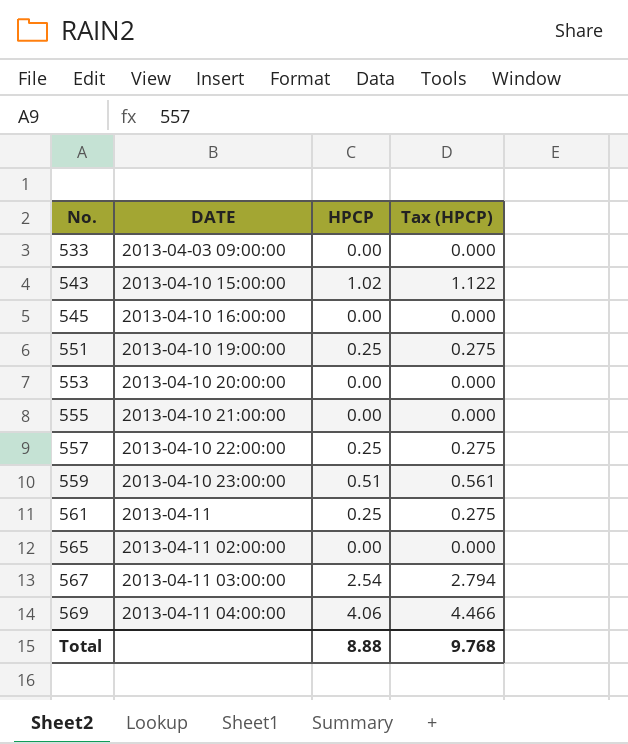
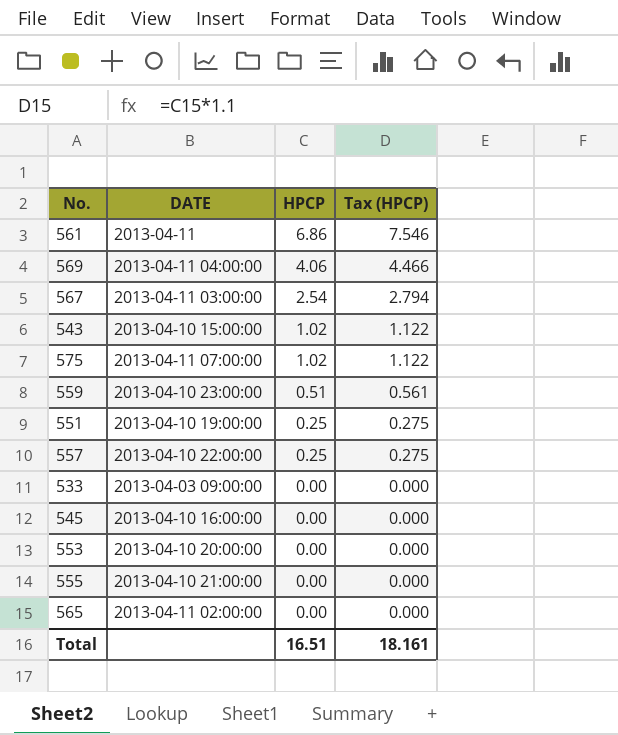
row order: No. ascending -> HPCP descending
561 | HPCP: 0.25 -> 6.86
561 | Tax (HPCP): 0.275 -> 7.546
row 575: none -> 2013-04-11 07:00:00 | 1.02 | 1.122
Total | HPCP: 8.88 -> 16.51
Total | Tax (HPCP): 9.768 -> 18.161

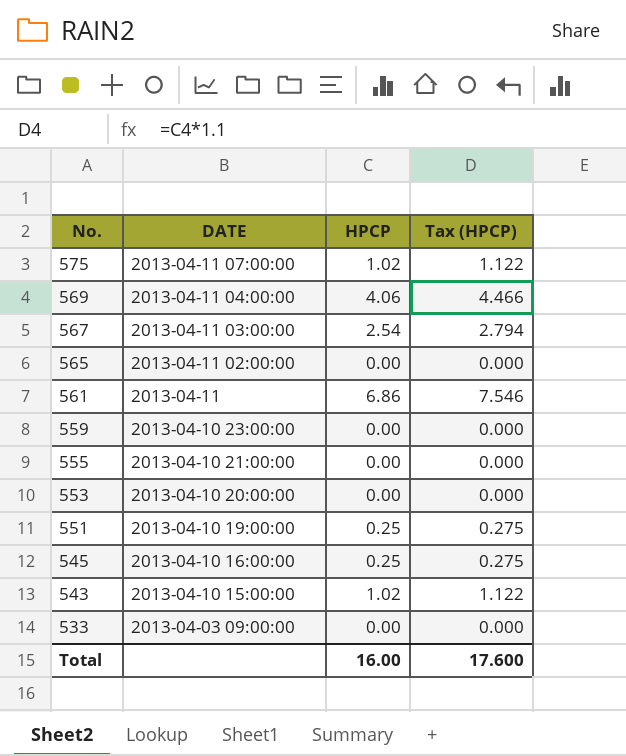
row order: HPCP descending -> No. descending
row 557: 2013-04-10 22:00:00 | 0.25 | 0.275 -> none
559 | HPCP: 0.51 -> 0.00
559 | Tax (HPCP): 0.561 -> 0.000
545 | HPCP: 0.00 -> 0.25
545 | Tax (HPCP): 0.000 -> 0.275
Total | HPCP: 16.51 -> 16.00
Total | Tax (HPCP): 18.161 -> 17.600

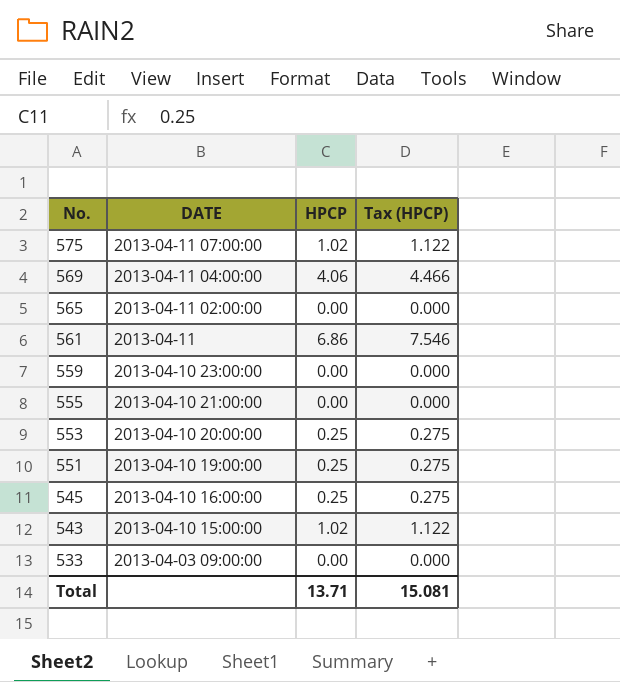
row 567: 2013-04-11 03:00:00 | 2.54 | 2.794 -> none
553 | HPCP: 0.00 -> 0.25
553 | Tax (HPCP): 0.000 -> 0.275
Total | HPCP: 16.00 -> 13.71
Total | Tax (HPCP): 17.600 -> 15.081

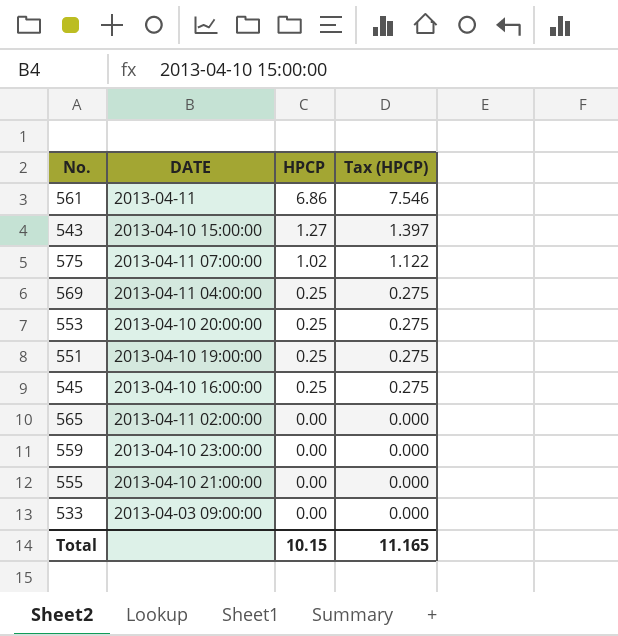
row order: No. descending -> HPCP descending
543 | HPCP: 1.02 -> 1.27
543 | Tax (HPCP): 1.122 -> 1.397
569 | HPCP: 4.06 -> 0.25
569 | Tax (HPCP): 4.466 -> 0.275
Total | HPCP: 13.71 -> 10.15
Total | Tax (HPCP): 15.081 -> 11.165

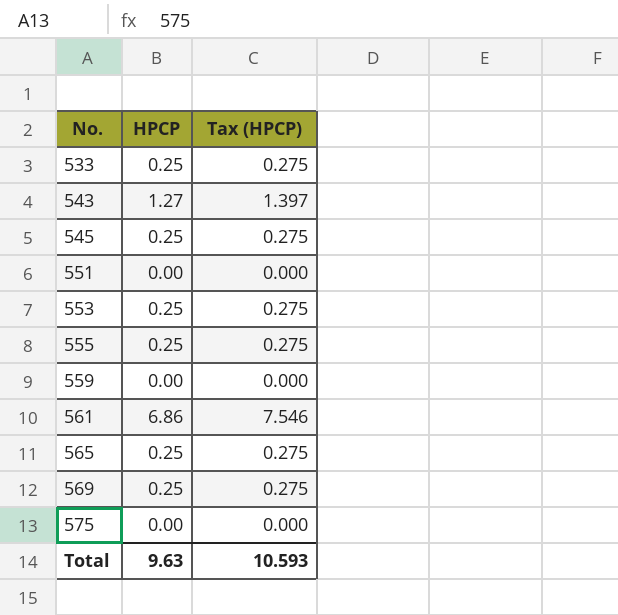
row order: HPCP descending -> No. ascending
column DATE | position: 2 -> none
533 | HPCP: 0.00 -> 0.25
533 | Tax (HPCP): 0.000 -> 0.275
551 | HPCP: 0.25 -> 0.00
551 | Tax (HPCP): 0.275 -> 0.000
555 | HPCP: 0.00 -> 0.25
555 | Tax (HPCP): 0.000 -> 0.275
565 | HPCP: 0.00 -> 0.25
565 | Tax (HPCP): 0.000 -> 0.275
575 | HPCP: 1.02 -> 0.00
575 | Tax (HPCP): 1.122 -> 0.000
Total | HPCP: 10.15 -> 9.63
Total | Tax (HPCP): 11.165 -> 10.593

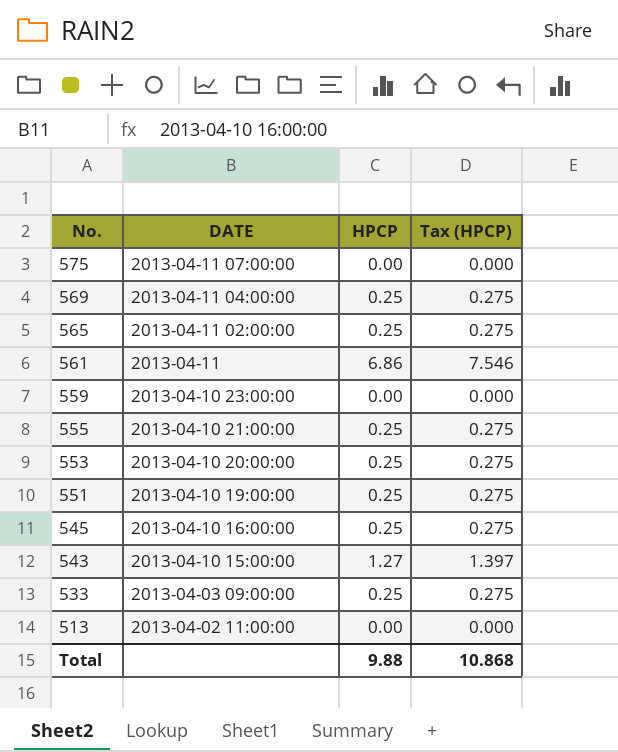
row order: No. ascending -> No. descending
column DATE | position: none -> 2
551 | HPCP: 0.00 -> 0.25
551 | Tax (HPCP): 0.000 -> 0.275
row 513: none -> 2013-04-02 11:00:00 | 0.00 | 0.000
Total | HPCP: 9.63 -> 9.88
Total | Tax (HPCP): 10.593 -> 10.868

